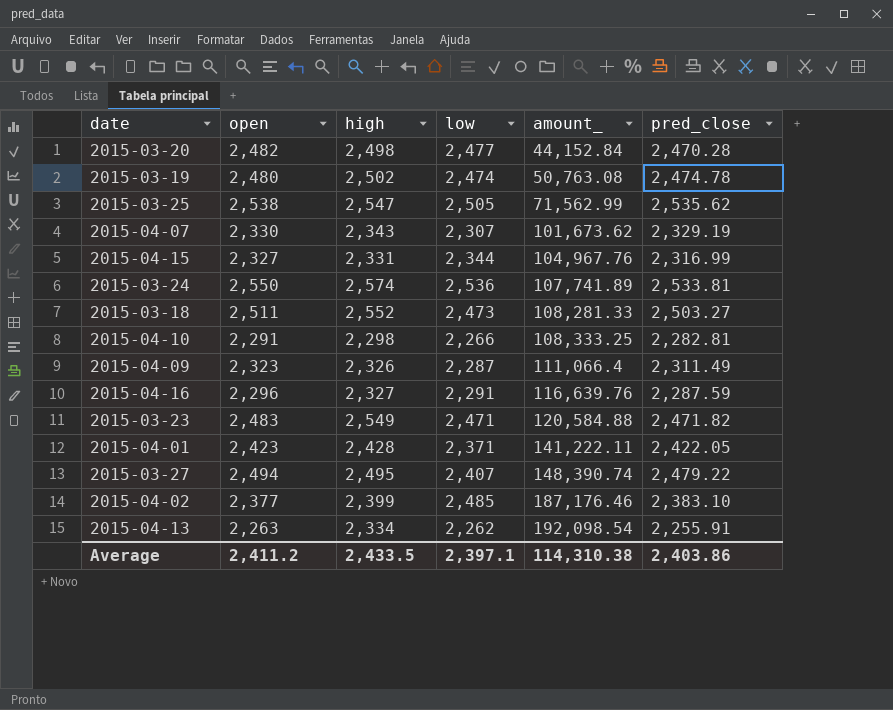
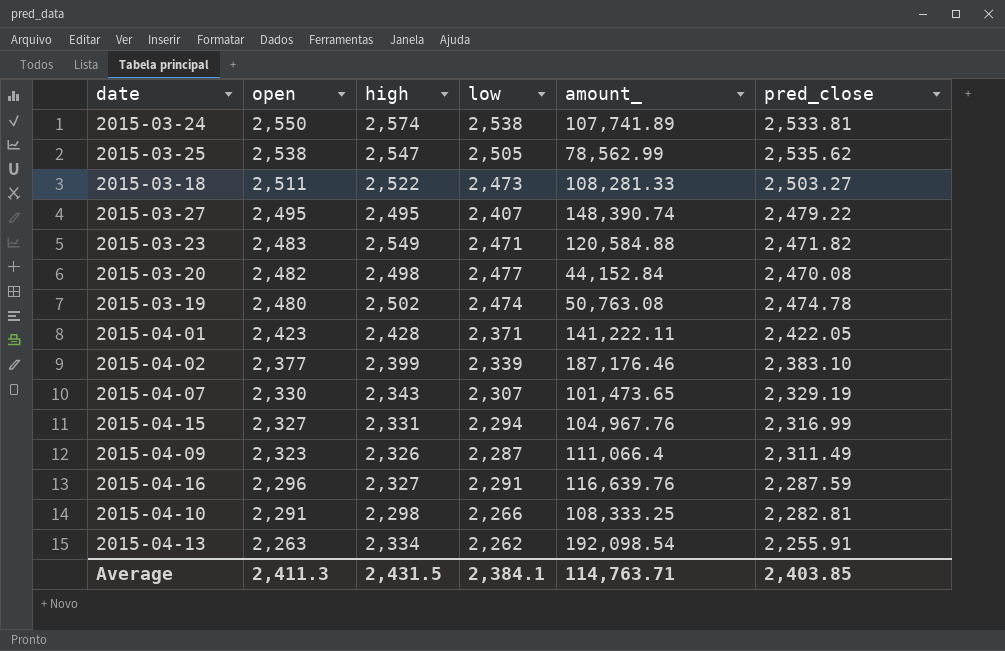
row order: amount_ ascending -> open descending
2015-03-24 | low: 2,536 -> 2,538
2015-03-25 | amount_: 71,562.99 -> 78,562.99
2015-03-18 | high: 2,552 -> 2,522
2015-03-27 | open: 2,494 -> 2,495
2015-03-20 | pred_close: 2,470.28 -> 2,470.08
2015-04-02 | low: 2,485 -> 2,339
2015-04-07 | amount_: 101,673.62 -> 101,473.65
2015-04-15 | low: 2,344 -> 2,294
Average | open: 2,411.2 -> 2,411.3
Average | high: 2,433.5 -> 2,431.5
Average | low: 2,397.1 -> 2,384.1
Average | amount_: 114,310.38 -> 114,763.71
Average | pred_close: 2,403.86 -> 2,403.85

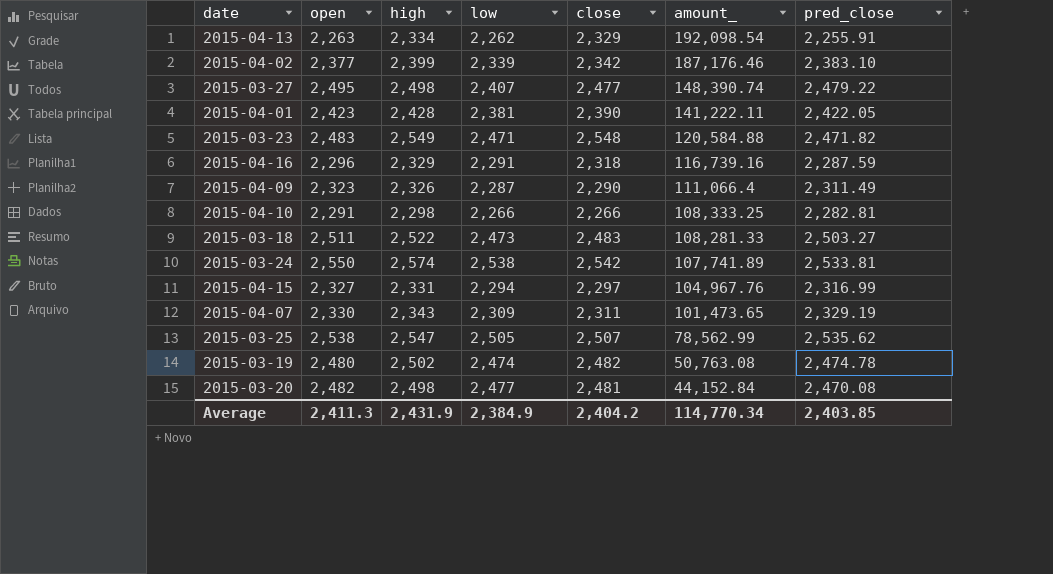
row order: open descending -> amount_ descending
column close | position: none -> 5
2015-03-27 | high: 2,495 -> 2,498
2015-04-01 | low: 2,371 -> 2,381
2015-04-16 | high: 2,327 -> 2,329
2015-04-16 | amount_: 116,639.76 -> 116,739.16
2015-04-07 | low: 2,307 -> 2,309
Average | high: 2,431.5 -> 2,431.9
Average | low: 2,384.1 -> 2,384.9
Average | amount_: 114,763.71 -> 114,770.34

